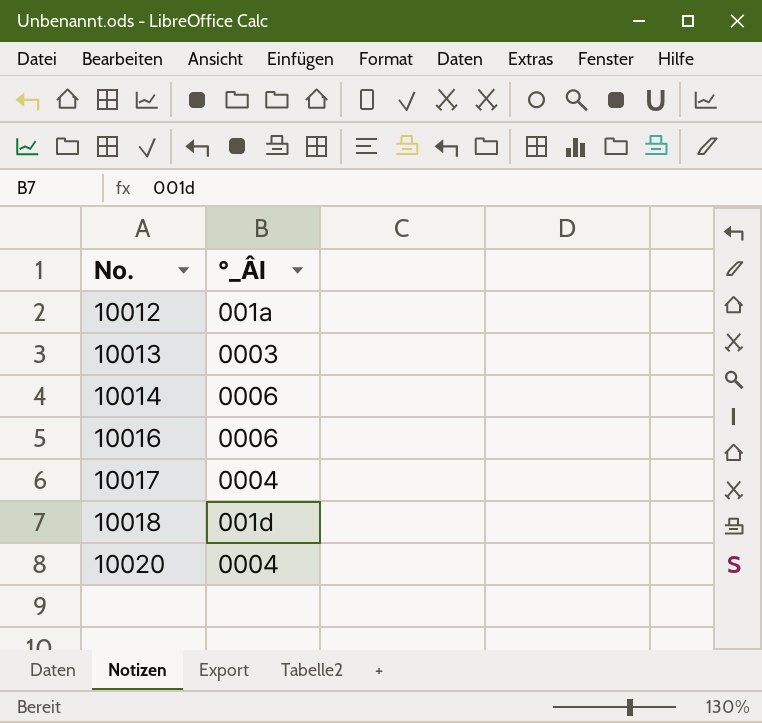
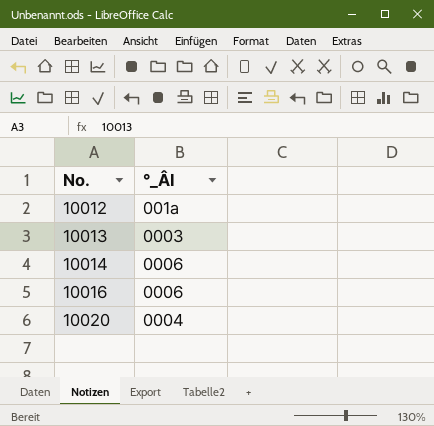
row 10017: 0004 -> none
row 10018: 001d -> none

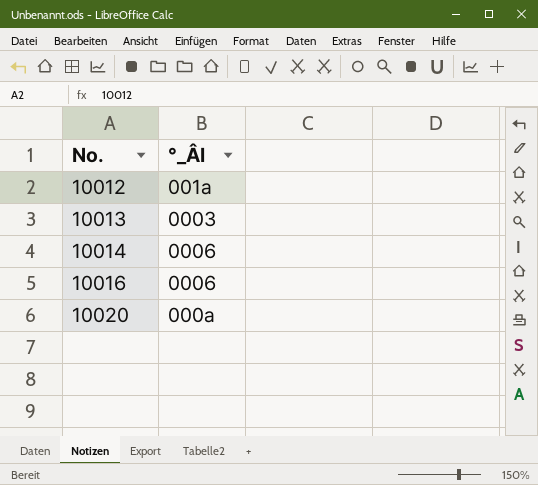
10020 | °_ÂI: 0004 -> 000a

